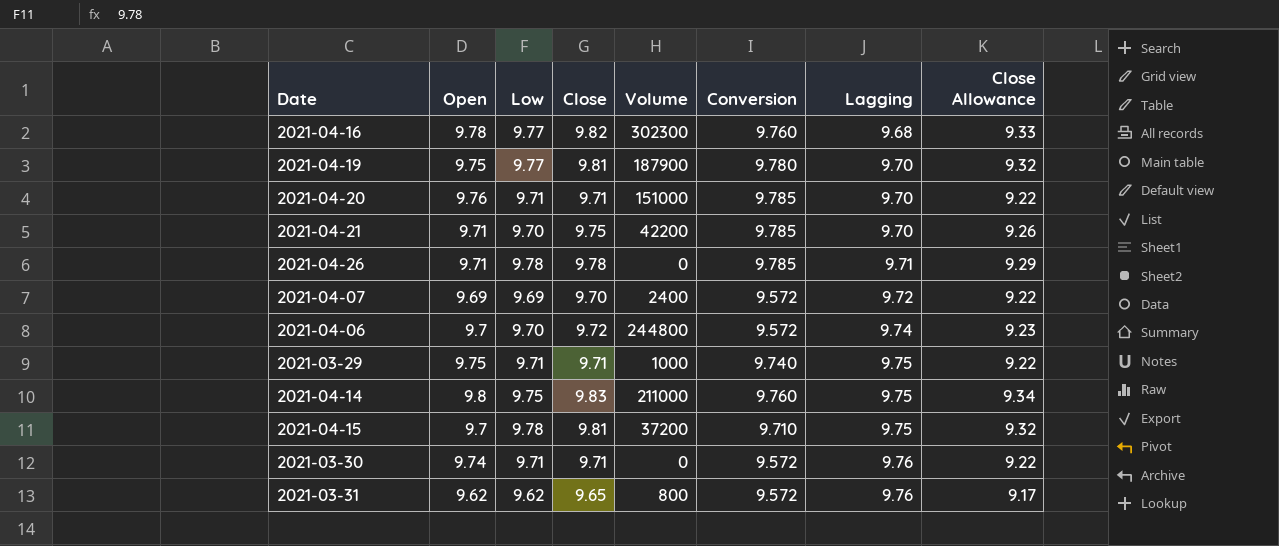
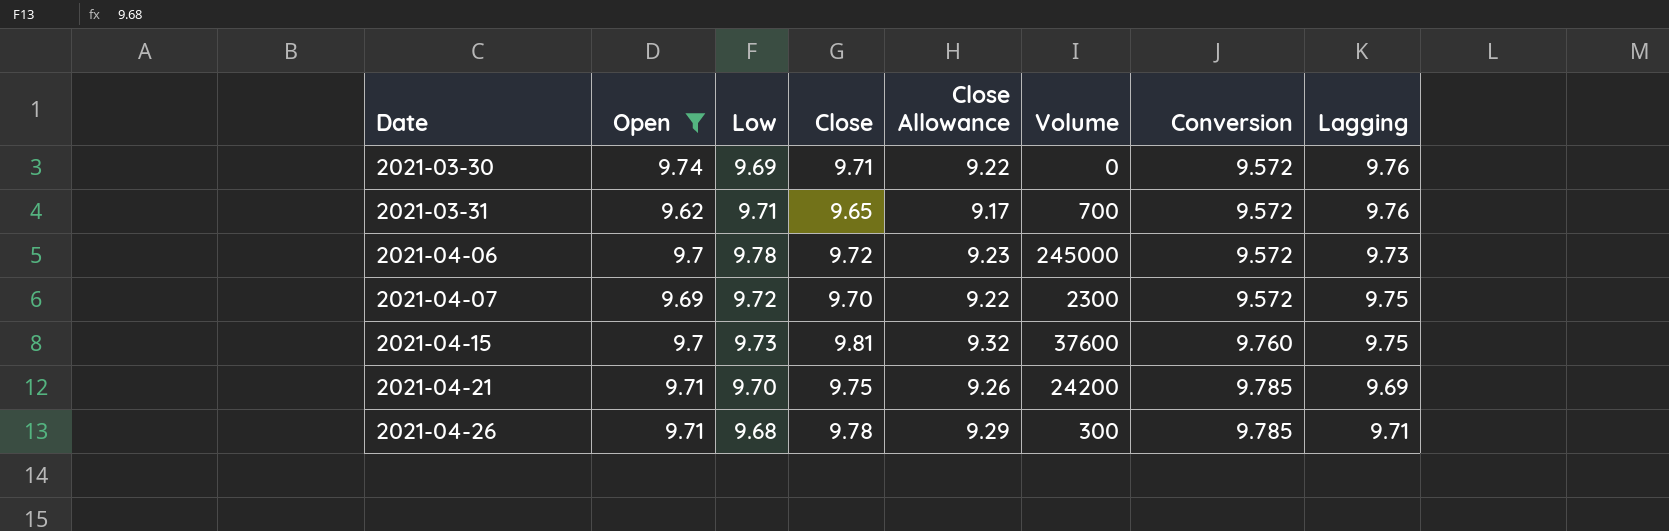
filter: none -> Open <= 9.74
row order: Lagging ascending -> Date ascending
column Close Allowance | position: 8 -> 5
2021-03-30 | Low: 9.71 -> 9.69
2021-03-31 | Low: 9.62 -> 9.71
2021-03-31 | Volume: 800 -> 700
2021-04-06 | Low: 9.70 -> 9.78
2021-04-06 | Volume: 244800 -> 245000
2021-04-06 | Lagging: 9.74 -> 9.73
2021-04-07 | Low: 9.69 -> 9.72
2021-04-07 | Volume: 2400 -> 2300
2021-04-07 | Lagging: 9.72 -> 9.75
2021-04-15 | Low: 9.78 -> 9.73
2021-04-15 | Volume: 37200 -> 37600
2021-04-15 | Conversion: 9.710 -> 9.760
2021-04-21 | Volume: 42200 -> 24200
2021-04-21 | Lagging: 9.70 -> 9.69
2021-04-26 | Low: 9.78 -> 9.68
2021-04-26 | Volume: 0 -> 300

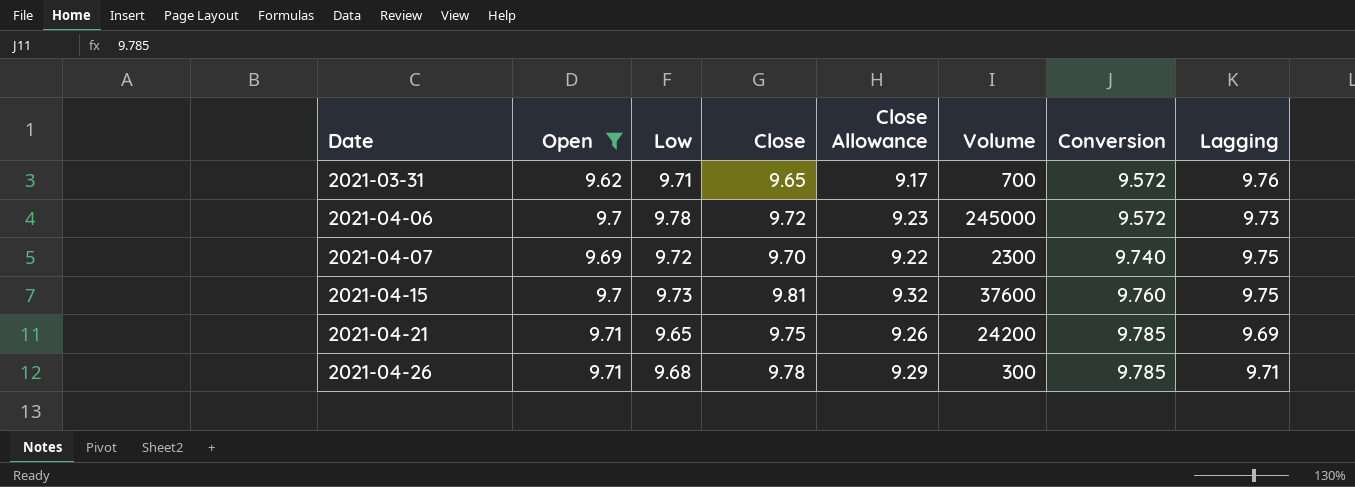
row 2021-03-30: 9.74 | 9.69 | 9.71 | 9.22 | 0 | 9.572 | 9.76 -> none
2021-04-07 | Conversion: 9.572 -> 9.740
2021-04-21 | Low: 9.70 -> 9.65

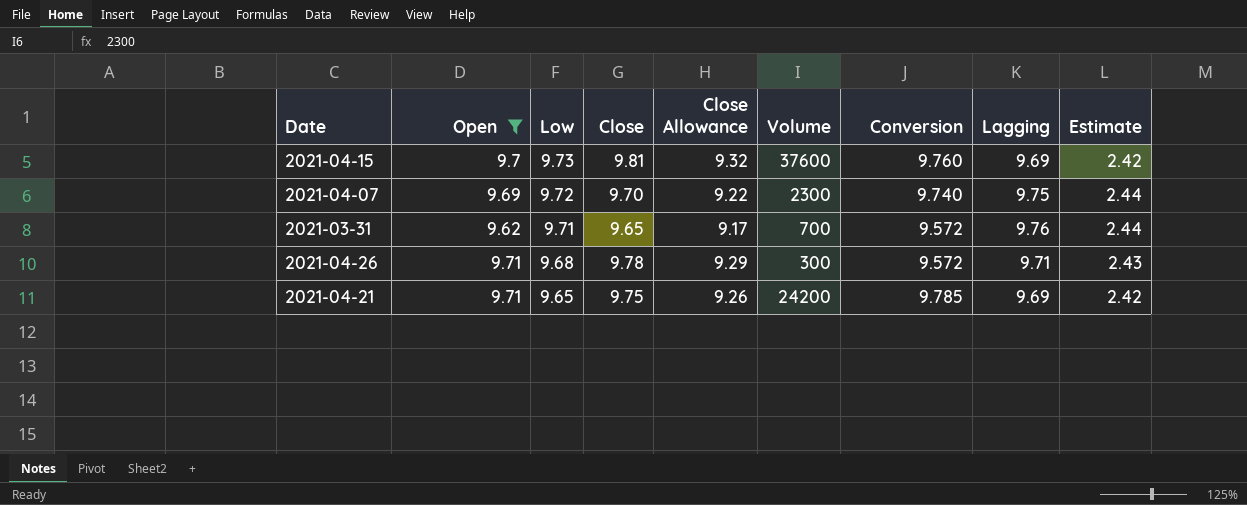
row order: Date ascending -> Low descending
column Estimate | formula: none -> [Lagging] * 0.25
row 2021-04-06: 9.7 | 9.78 | 9.72 | 9.23 | 245000 | 9.572 | 9.73 -> none
2021-04-15 | Lagging: 9.75 -> 9.69
2021-04-26 | Conversion: 9.785 -> 9.572

